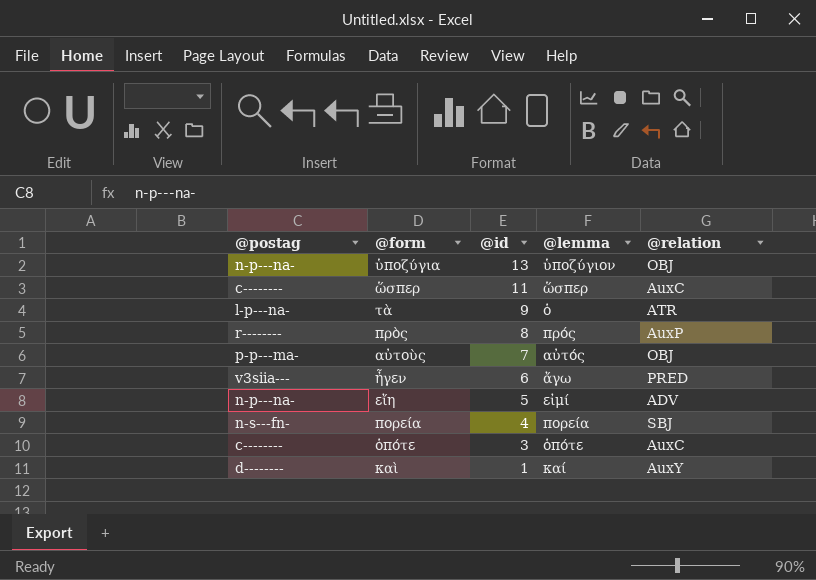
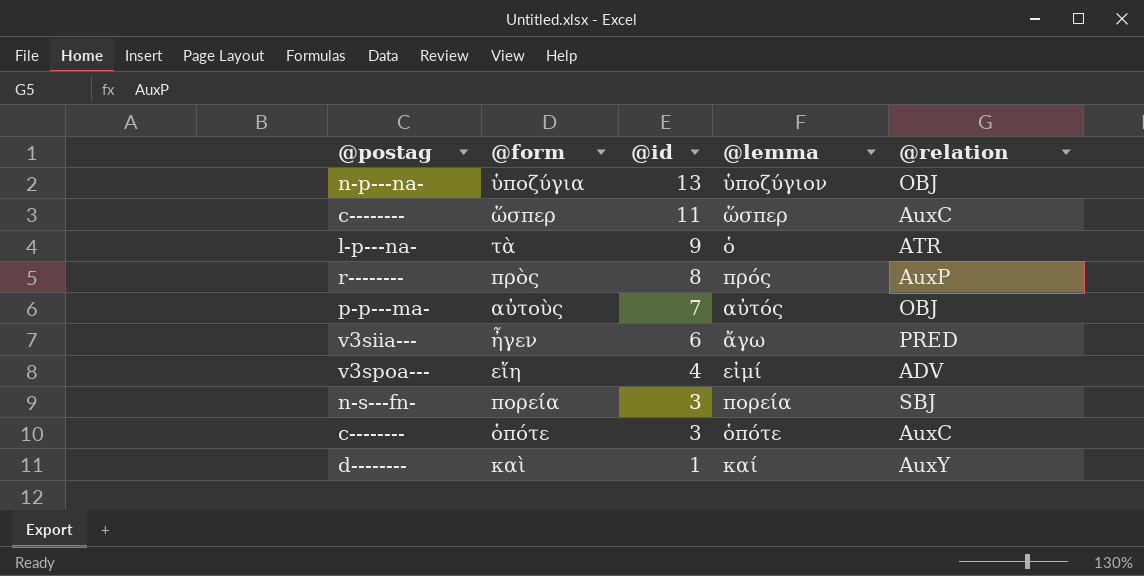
εἴη | @postag: n-p---na- -> v3spoa---
εἴη | @id: 5 -> 4
πορεία | @id: 4 -> 3

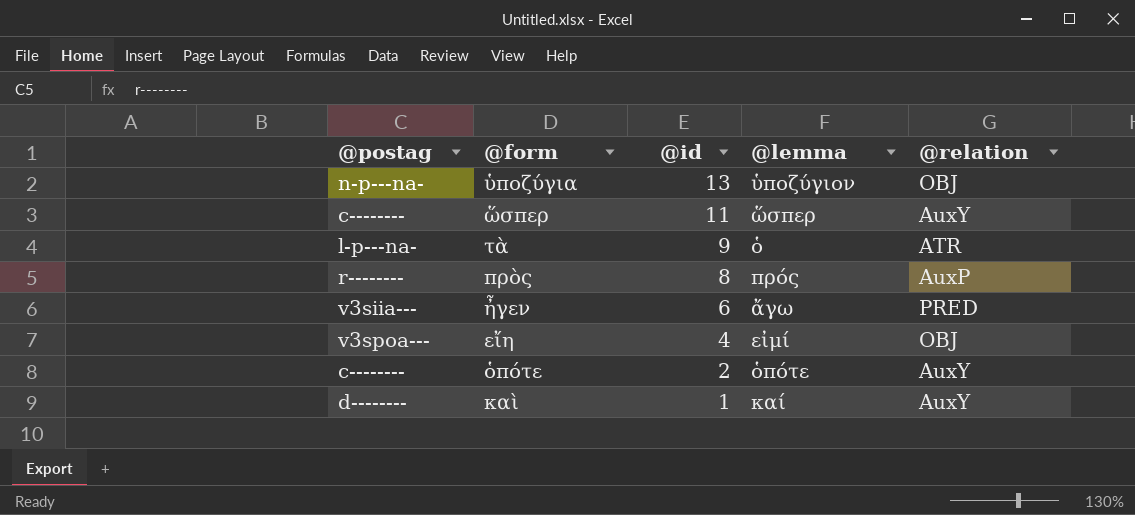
row αὐτοὺς: p-p---ma- | 7 | αὐτός | OBJ -> none
row πορεία: n-s---fn- | 3 | πορεία | SBJ -> none
ὥσπερ | @relation: AuxC -> AuxY
εἴη | @relation: ADV -> OBJ
ὁπότε | @id: 3 -> 2
ὁπότε | @relation: AuxC -> AuxY

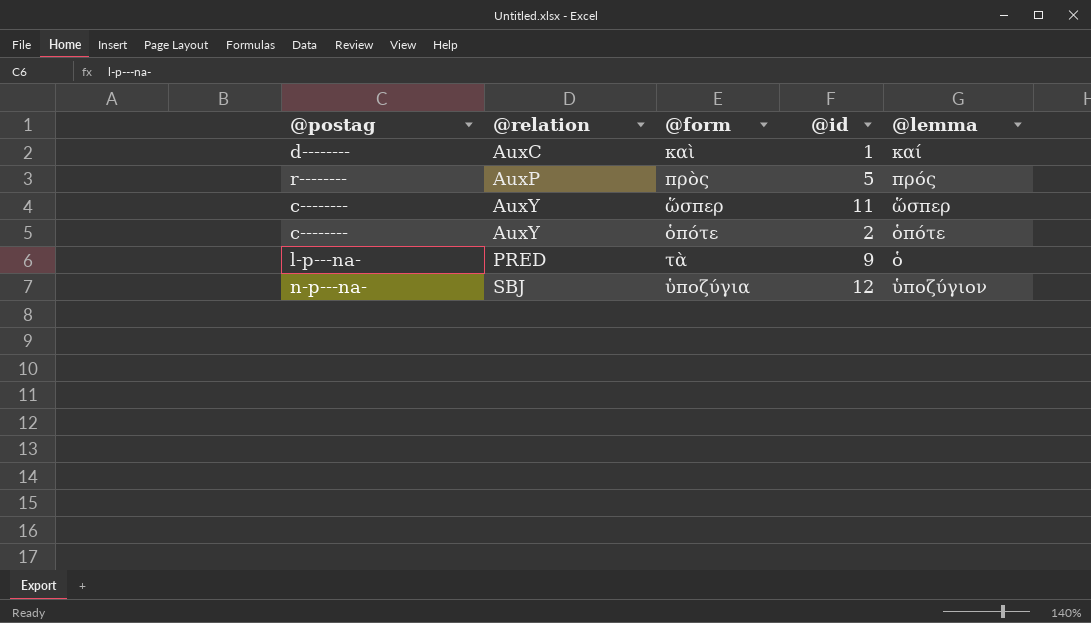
row order: @id descending -> @relation ascending
column @relation | position: 5 -> 2
row ἦγεν: v3siia--- | 6 | ἄγω | PRED -> none
row εἴη: v3spoa--- | 4 | εἰμί | OBJ -> none
καὶ | @relation: AuxY -> AuxC
πρὸς | @id: 8 -> 5
τὰ | @relation: ATR -> PRED
ὑποζύγια | @relation: OBJ -> SBJ
ὑποζύγια | @id: 13 -> 12

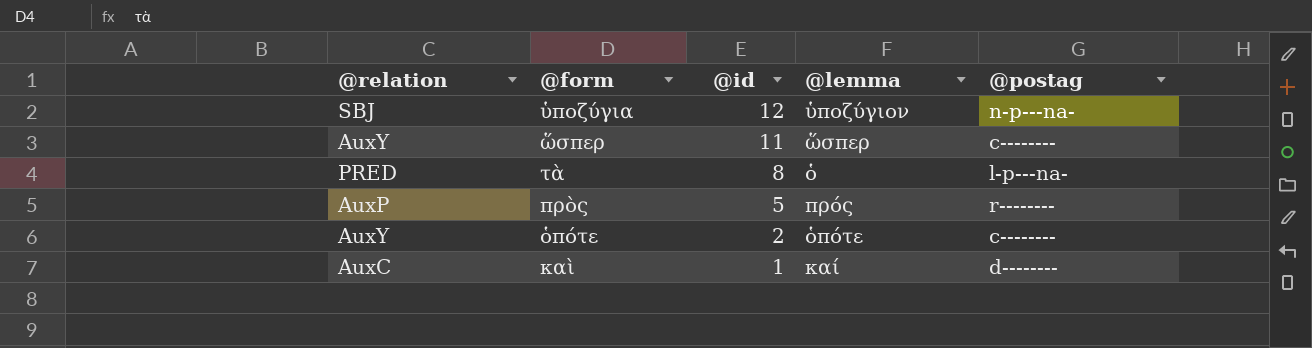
row order: @relation ascending -> @id descending
column @postag | position: 1 -> 5
τὰ | @id: 9 -> 8

